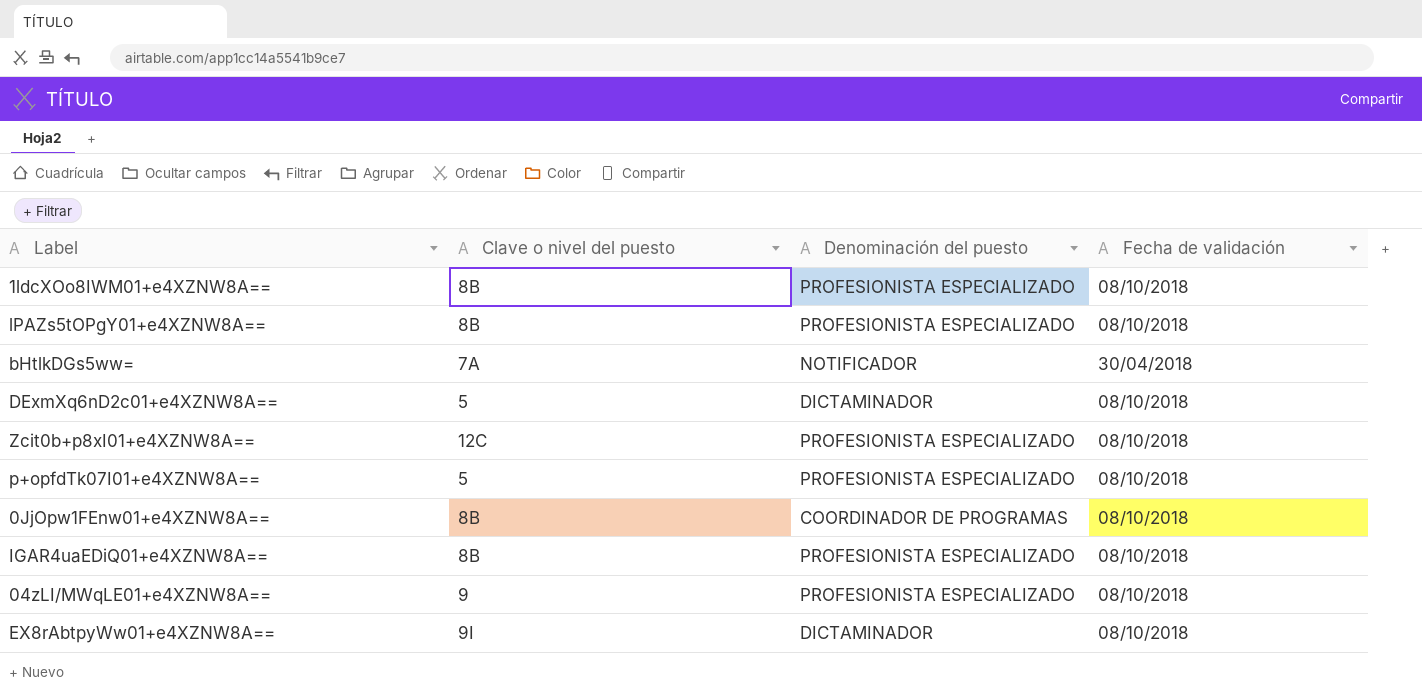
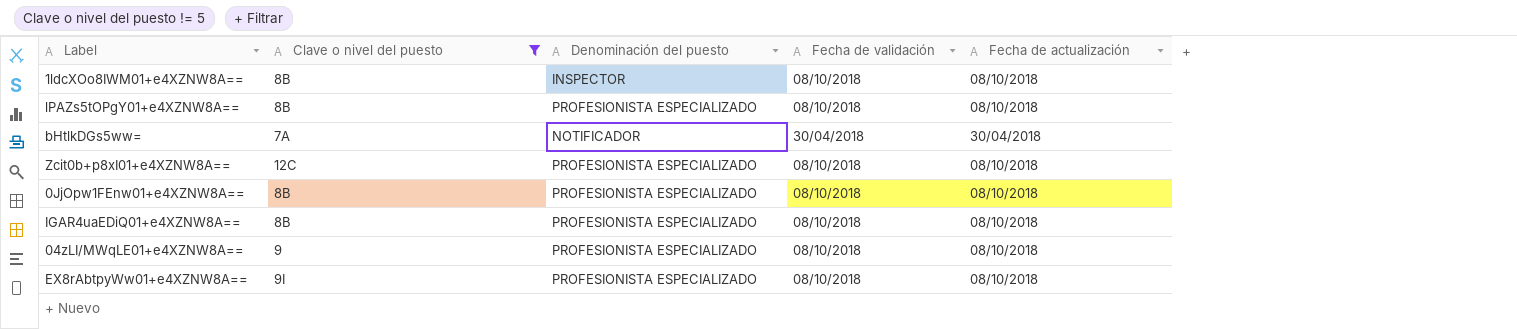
filter: none -> Clave o nivel del puesto != 5
column Fecha de actualización | position: none -> 5
1ldcXOo8IWM01+e4XZNW8A== | Denominación del puesto: PROFESIONISTA ESPECIALIZADO -> INSPECTOR
0JjOpw1FEnw01+e4XZNW8A== | Denominación del puesto: COORDINADOR DE PROGRAMAS -> PROFESIONISTA ESPECIALIZADO
EX8rAbtpyWw01+e4XZNW8A== | Denominación del puesto: DICTAMINADOR -> PROFESIONISTA ESPECIALIZADO

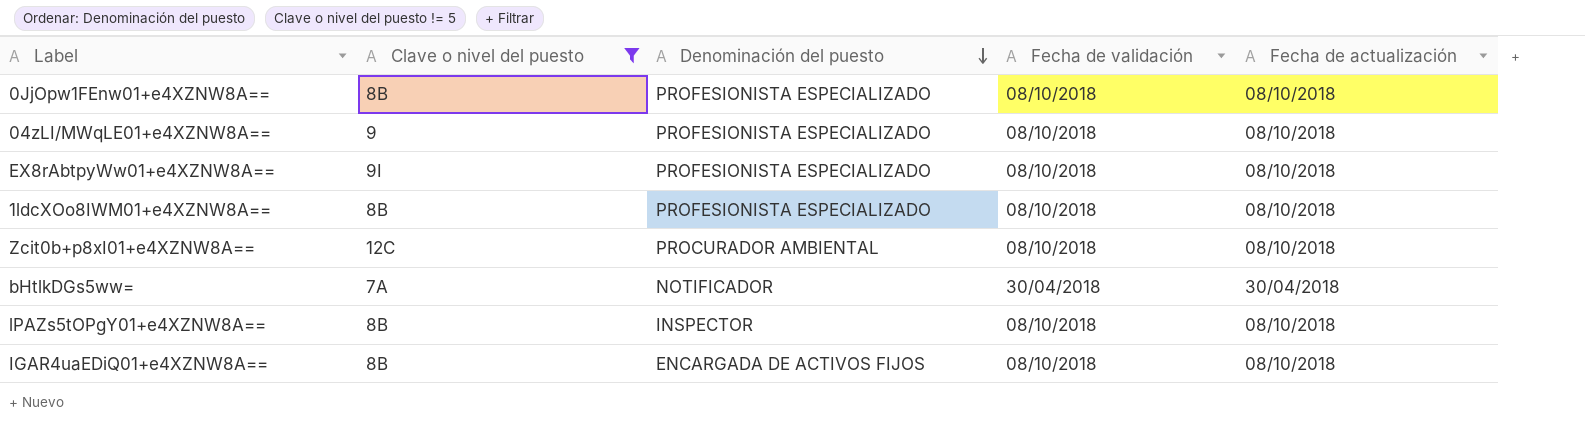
row order: none -> Denominación del puesto descending
1ldcXOo8IWM01+e4XZNW8A== | Denominación del puesto: INSPECTOR -> PROFESIONISTA ESPECIALIZADO
Zcit0b+p8xI01+e4XZNW8A== | Denominación del puesto: PROFESIONISTA ESPECIALIZADO -> PROCURADOR AMBIENTAL
lPAZs5tOPgY01+e4XZNW8A== | Denominación del puesto: PROFESIONISTA ESPECIALIZADO -> INSPECTOR
IGAR4uaEDiQ01+e4XZNW8A== | Denominación del puesto: PROFESIONISTA ESPECIALIZADO -> ENCARGADA DE ACTIVOS FIJOS

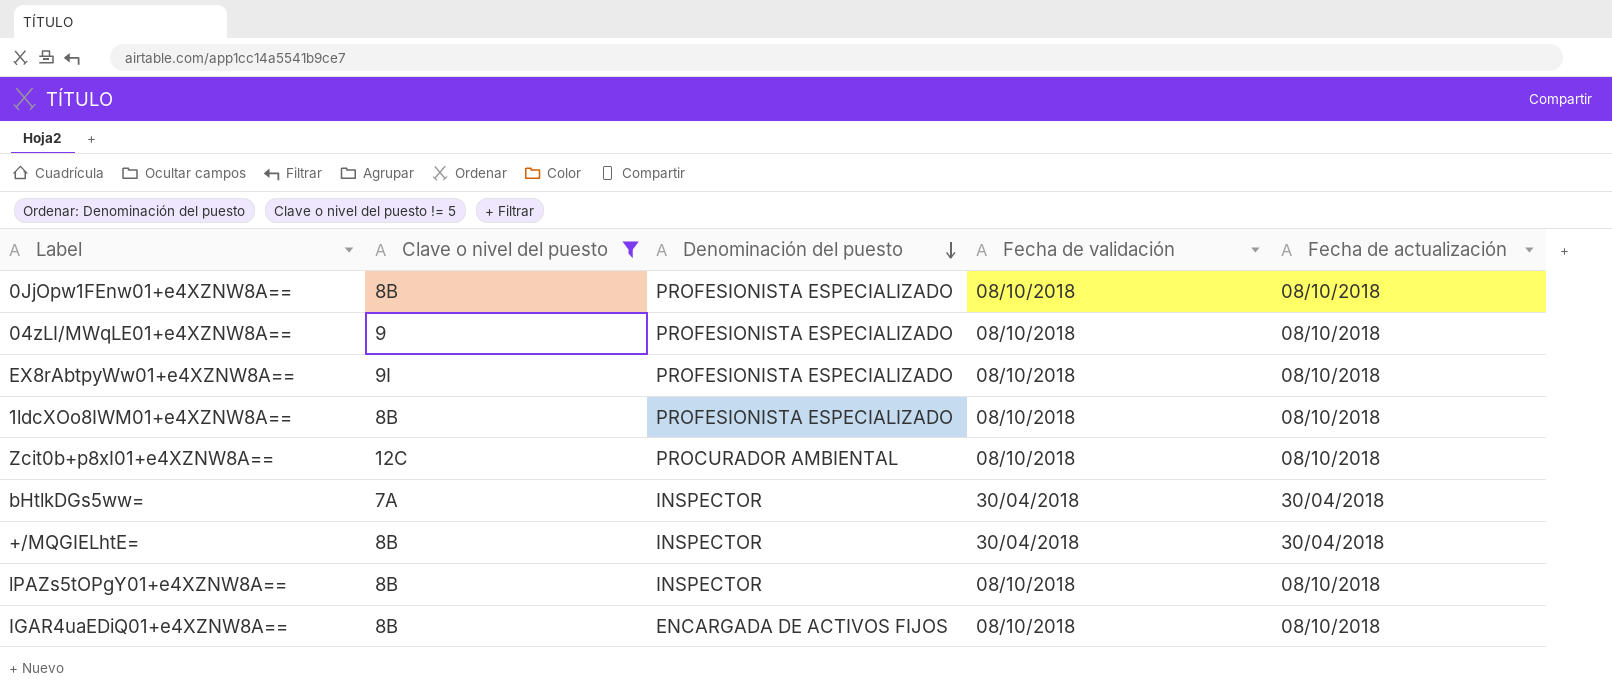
bHtlkDGs5ww= | Denominación del puesto: NOTIFICADOR -> INSPECTOR
row +/MQGIELhtE=: none -> 8B | INSPECTOR | 30/04/2018 | 30/04/2018

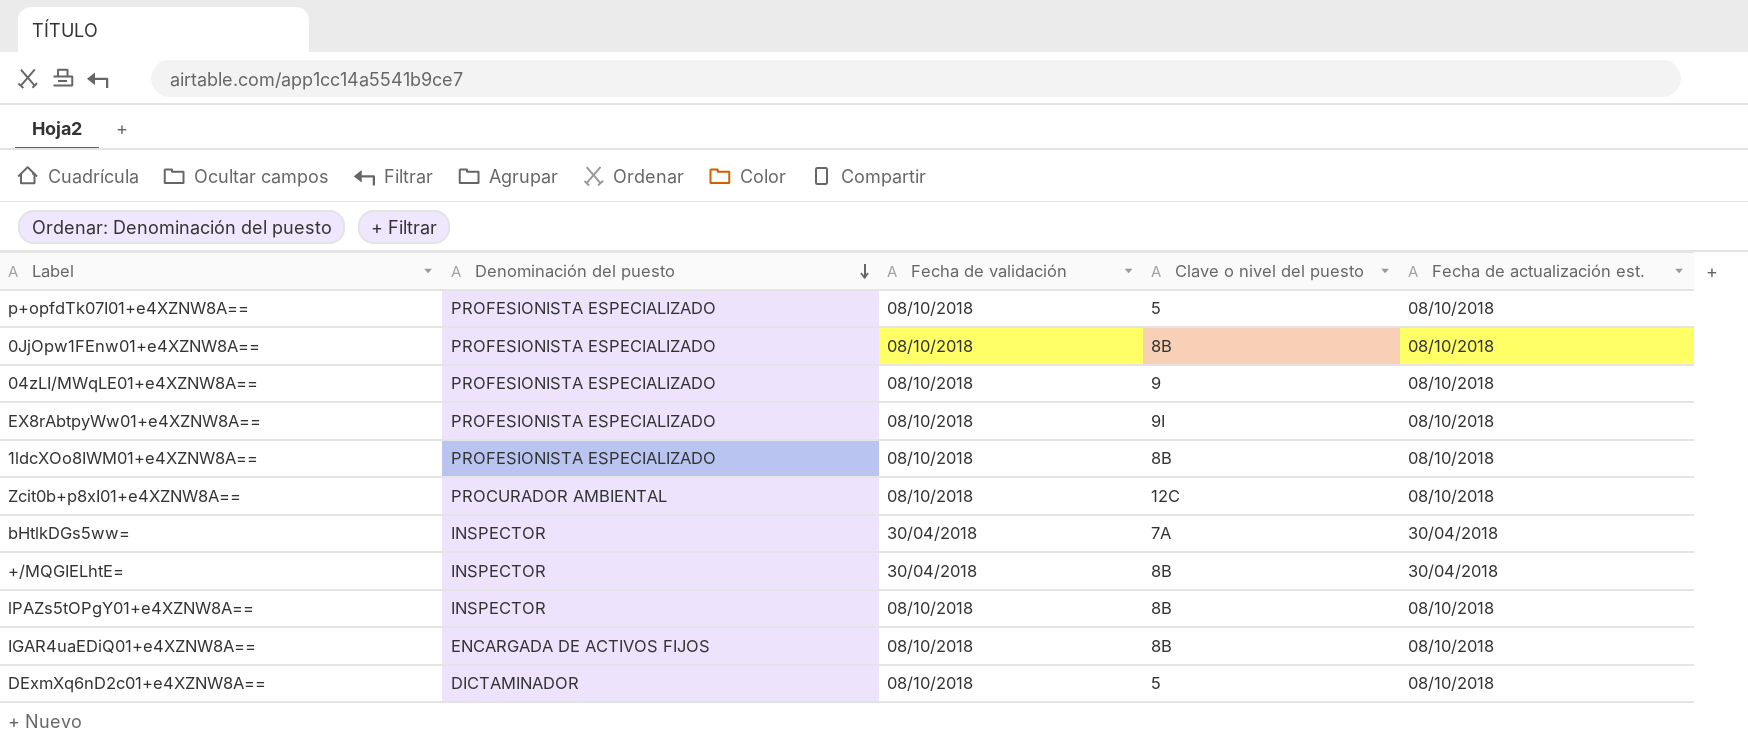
filter: Clave o nivel del puesto != 5 -> none
column Clave o nivel del puesto | position: 2 -> 4
column name: Fecha de actualización -> Fecha de actualización est.

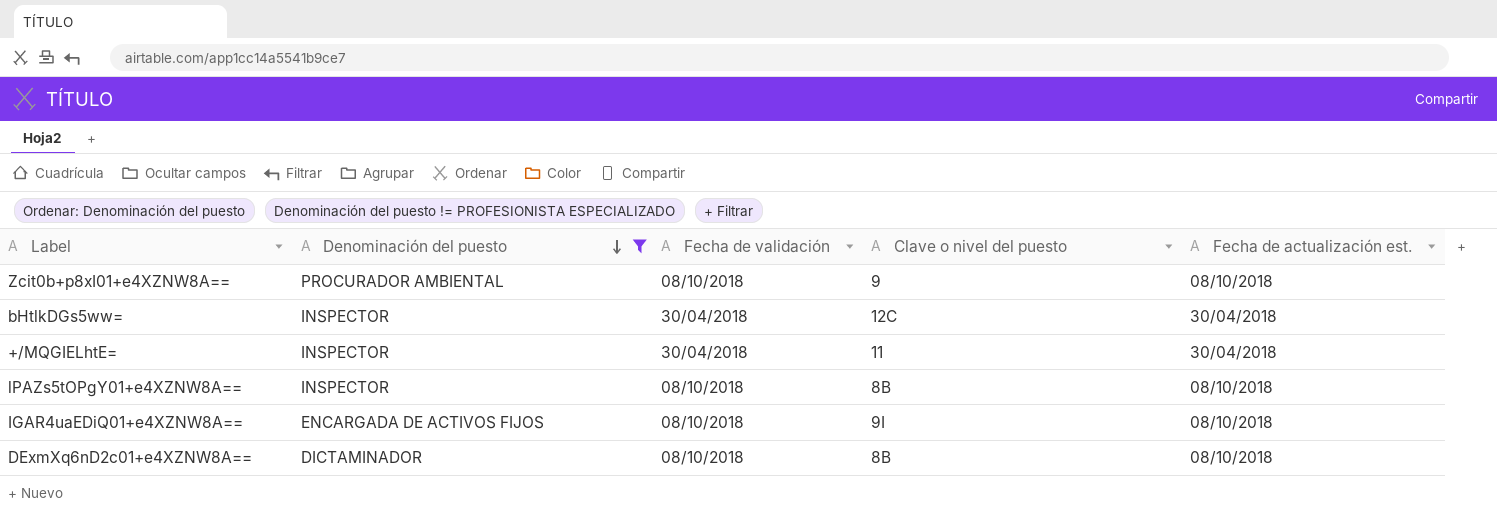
filter: none -> Denominación del puesto != PROFESIONISTA ESPECIALIZADO
Zcit0b+p8xI01+e4XZNW8A== | Clave o nivel del puesto: 12C -> 9
bHtlkDGs5ww= | Clave o nivel del puesto: 7A -> 12C
+/MQGIELhtE= | Clave o nivel del puesto: 8B -> 11
IGAR4uaEDiQ01+e4XZNW8A== | Clave o nivel del puesto: 8B -> 9I
DExmXq6nD2c01+e4XZNW8A== | Clave o nivel del puesto: 5 -> 8B

